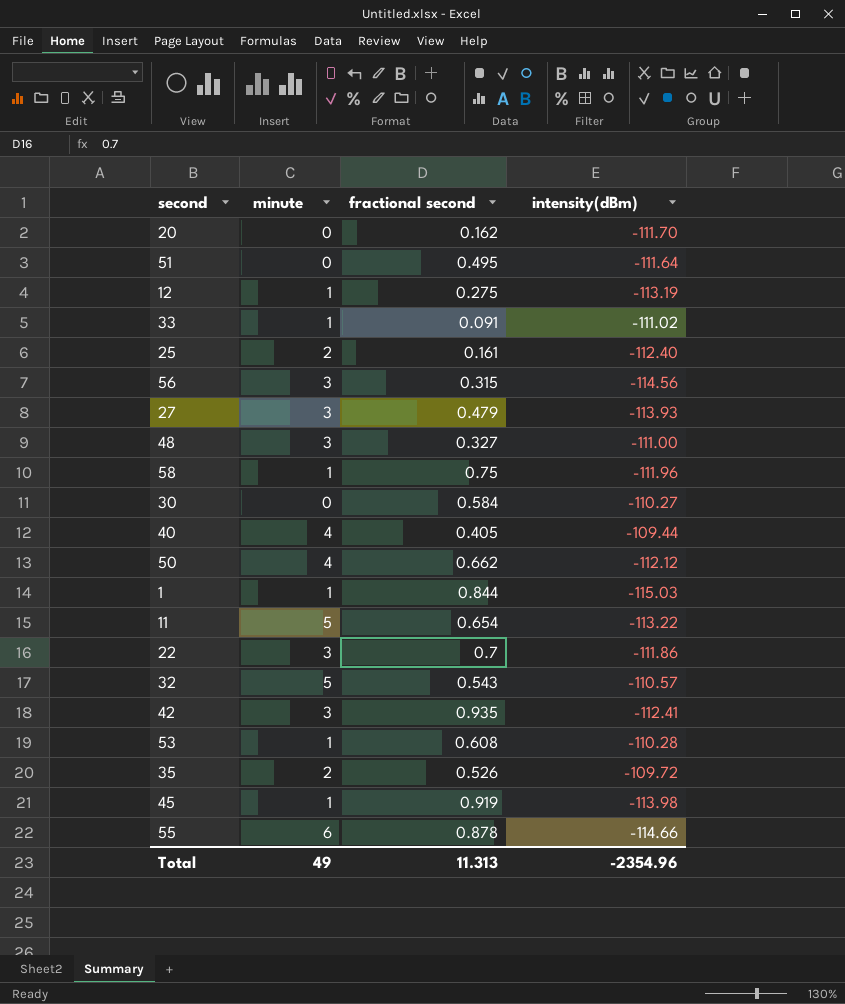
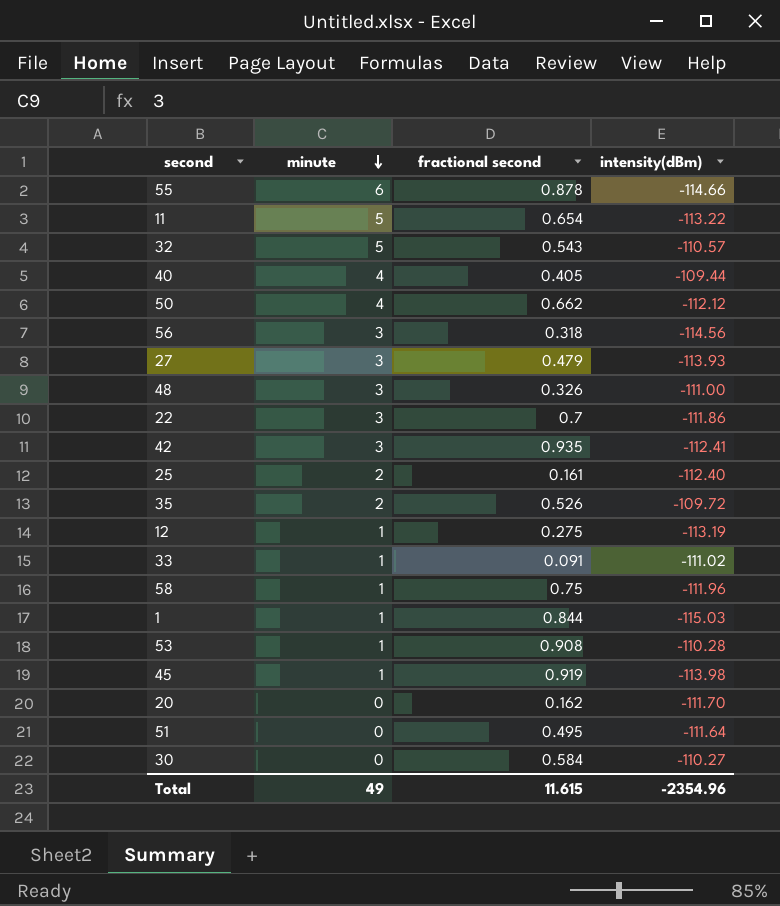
row order: none -> minute descending
56 | fractional second: 0.315 -> 0.318
48 | fractional second: 0.327 -> 0.326
53 | fractional second: 0.608 -> 0.908
Total | fractional second: 11.313 -> 11.615

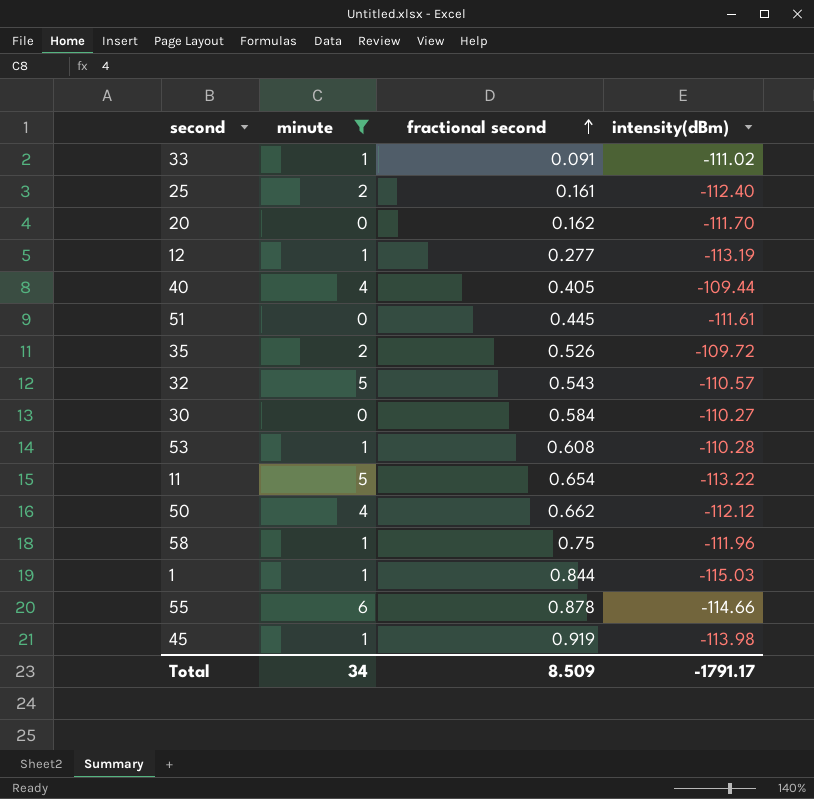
filter: none -> minute != 3
row order: minute descending -> fractional second ascending
12 | fractional second: 0.275 -> 0.277
51 | fractional second: 0.495 -> 0.445
51 | intensity(dBm): -111.64 -> -111.61
53 | fractional second: 0.908 -> 0.608
Total | minute: 49 -> 34
Total | fractional second: 11.615 -> 8.509
Total | intensity(dBm): -2354.96 -> -1791.17

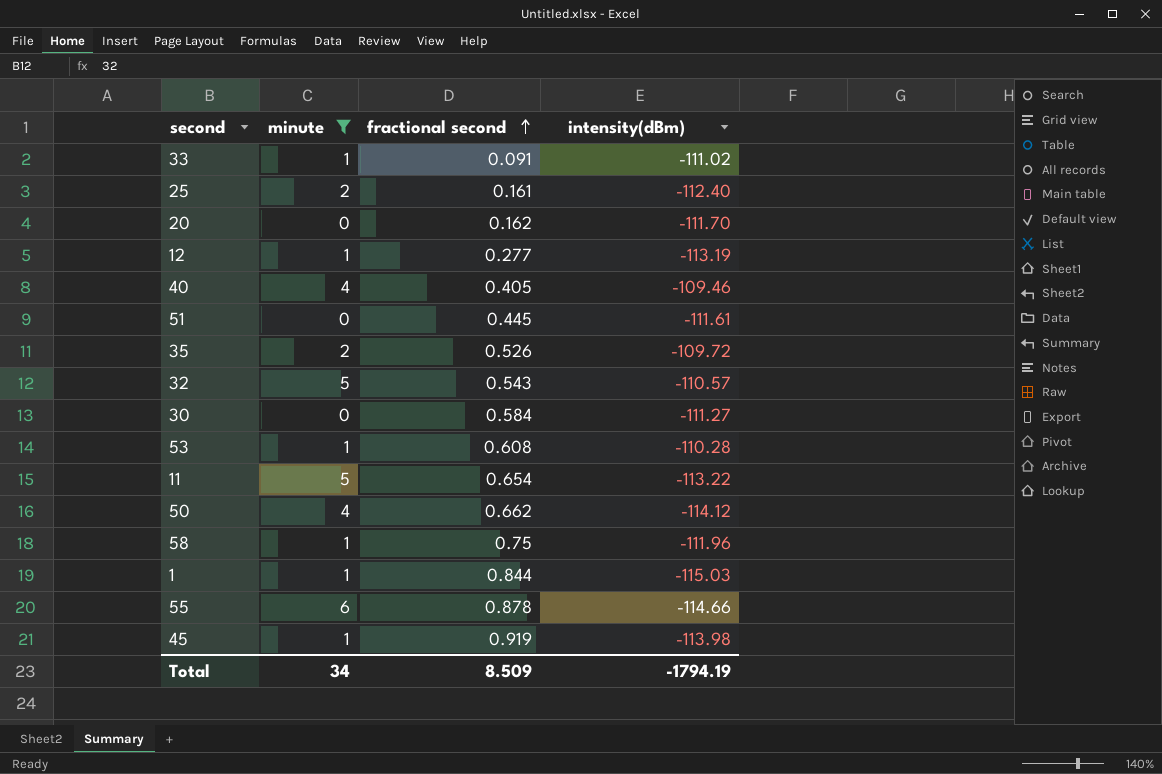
40 | intensity(dBm): -109.44 -> -109.46
30 | intensity(dBm): -110.27 -> -111.27
50 | intensity(dBm): -112.12 -> -114.12
Total | intensity(dBm): -1791.17 -> -1794.19

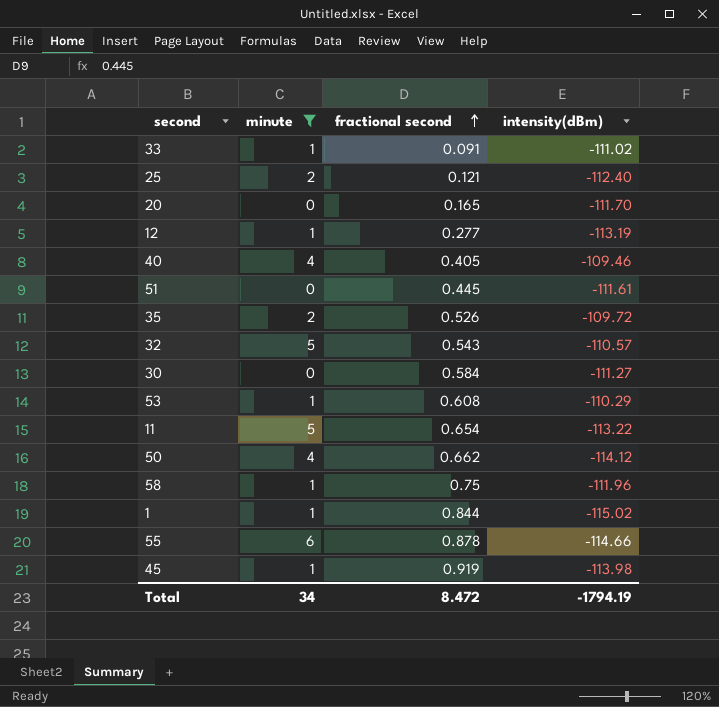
25 | fractional second: 0.161 -> 0.121
20 | fractional second: 0.162 -> 0.165
53 | intensity(dBm): -110.28 -> -110.29
1 | intensity(dBm): -115.03 -> -115.02
Total | fractional second: 8.509 -> 8.472

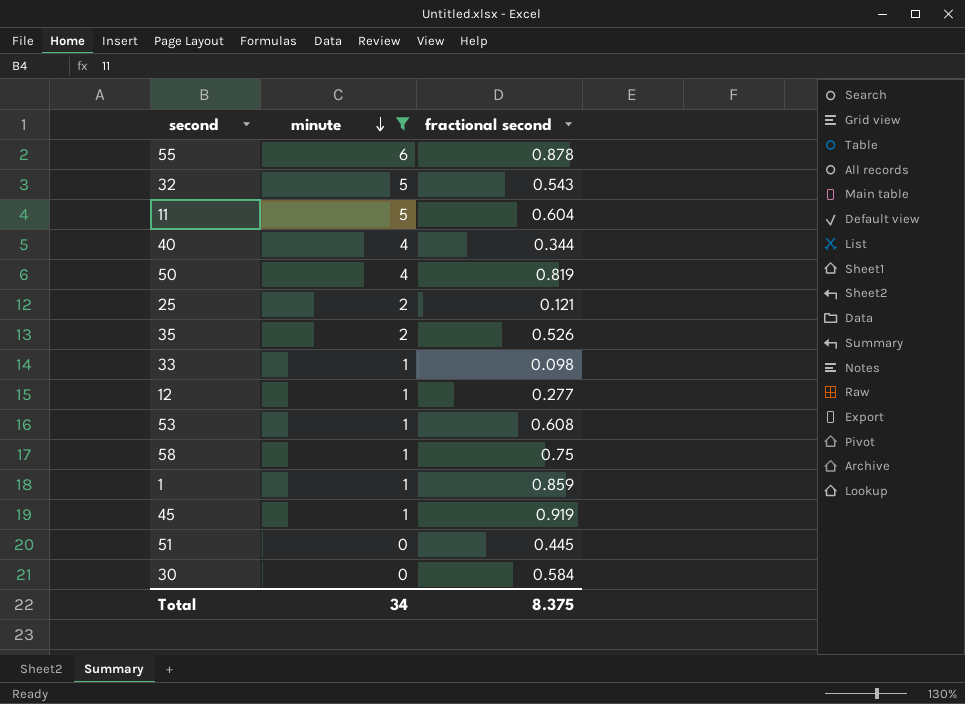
row order: fractional second ascending -> minute descending
column intensity(dBm) | position: 4 -> none
row 20: 0 | 0.165 | -111.70 -> none
11 | fractional second: 0.654 -> 0.604
40 | fractional second: 0.405 -> 0.344
50 | fractional second: 0.662 -> 0.819
33 | fractional second: 0.091 -> 0.098
1 | fractional second: 0.844 -> 0.859
Total | fractional second: 8.472 -> 8.375

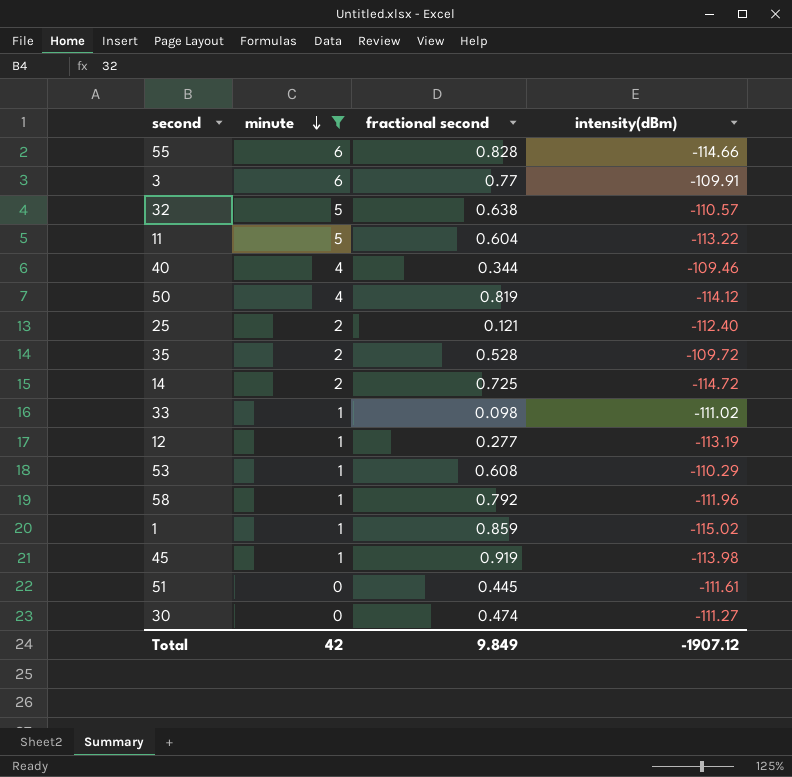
column intensity(dBm) | position: none -> 4
55 | fractional second: 0.878 -> 0.828
row 3: none -> 6 | 0.77 | -109.91
32 | fractional second: 0.543 -> 0.638
35 | fractional second: 0.526 -> 0.528
row 14: none -> 2 | 0.725 | -114.72
58 | fractional second: 0.75 -> 0.792
30 | fractional second: 0.584 -> 0.474
Total | minute: 34 -> 42
Total | fractional second: 8.375 -> 9.849

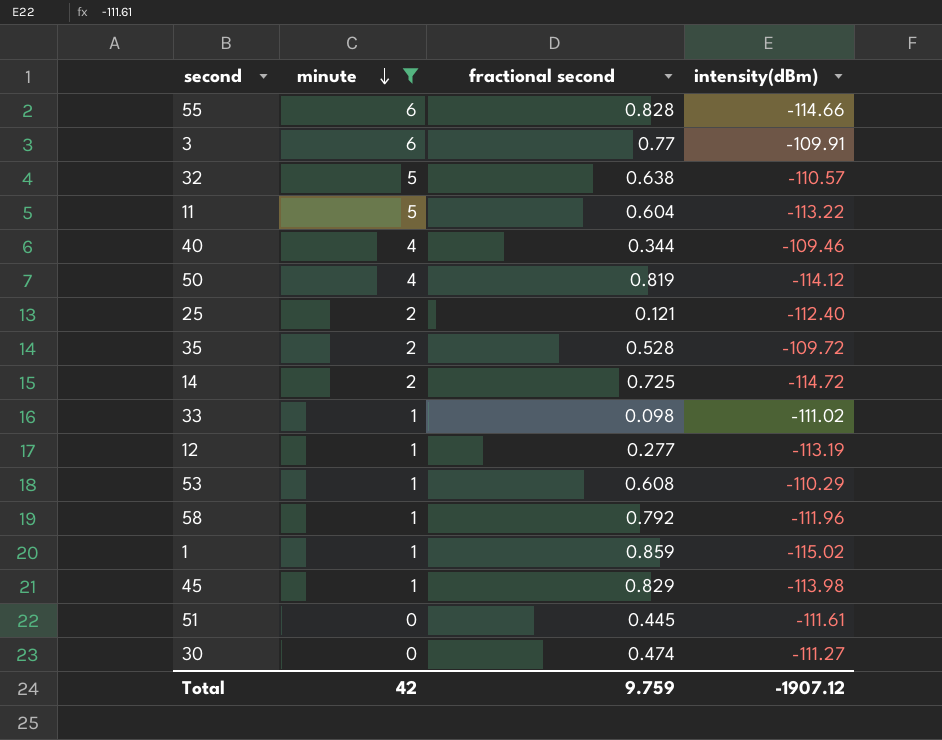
45 | fractional second: 0.919 -> 0.829
Total | fractional second: 9.849 -> 9.759

